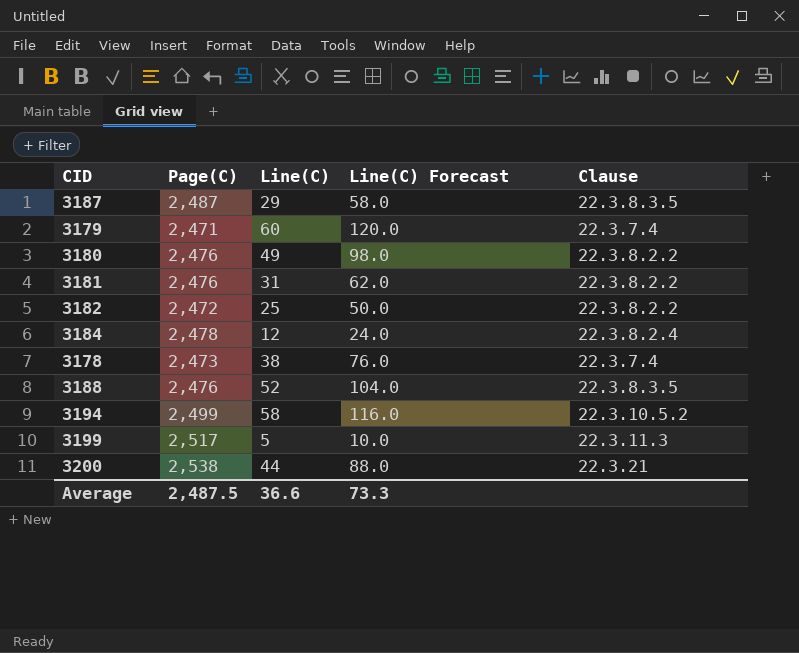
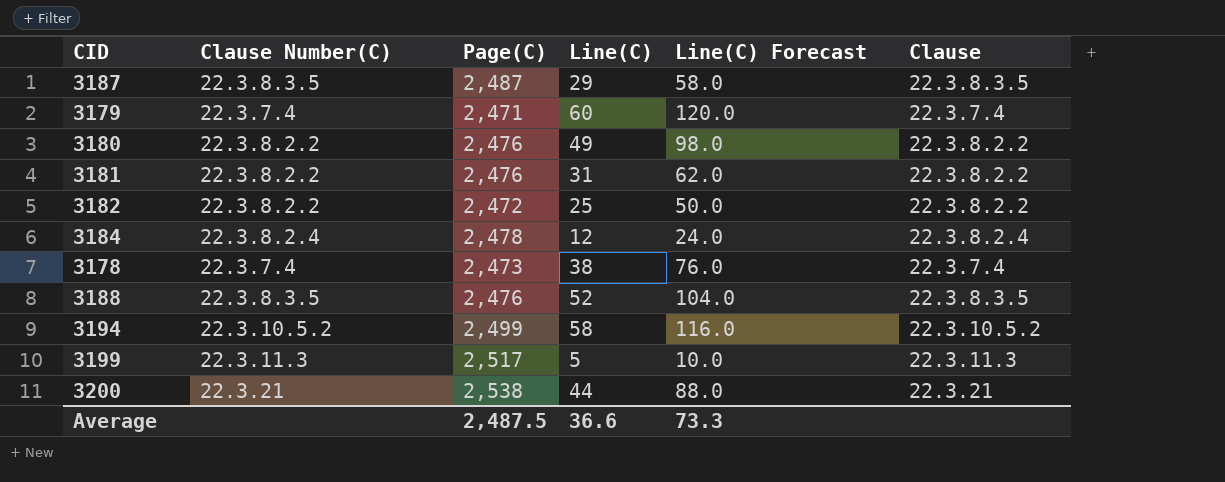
column Clause Number(C) | position: none -> 2

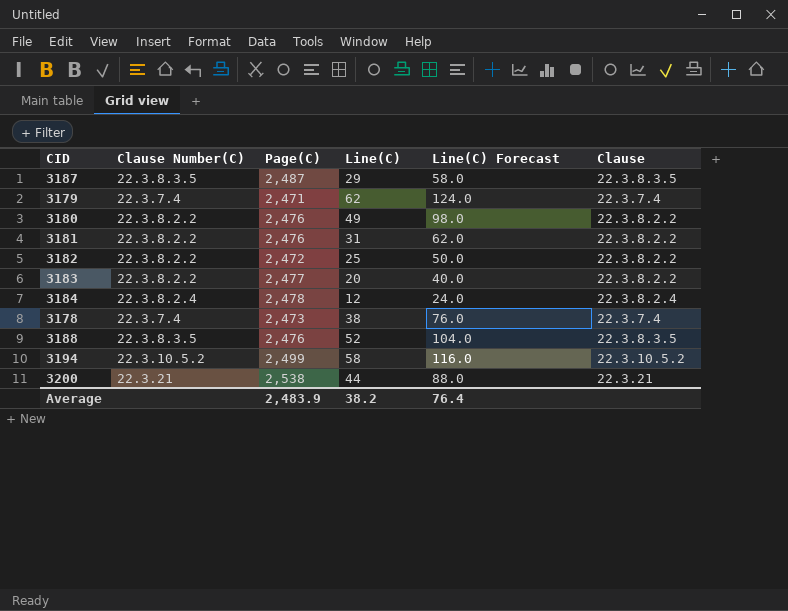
row 3199: 22.3.11.3 | 2,517 | 5 | 10.0 | 22.3.11.3 -> none
3179 | Line(C): 60 -> 62
3179 | Line(C) Forecast: 120.0 -> 124.0
row 3183: none -> 22.3.8.2.2 | 2,477 | 20 | 40.0 | 22.3.8.2.2
Average | Page(C): 2,487.5 -> 2,483.9
Average | Line(C): 36.6 -> 38.2
Average | Line(C) Forecast: 73.3 -> 76.4

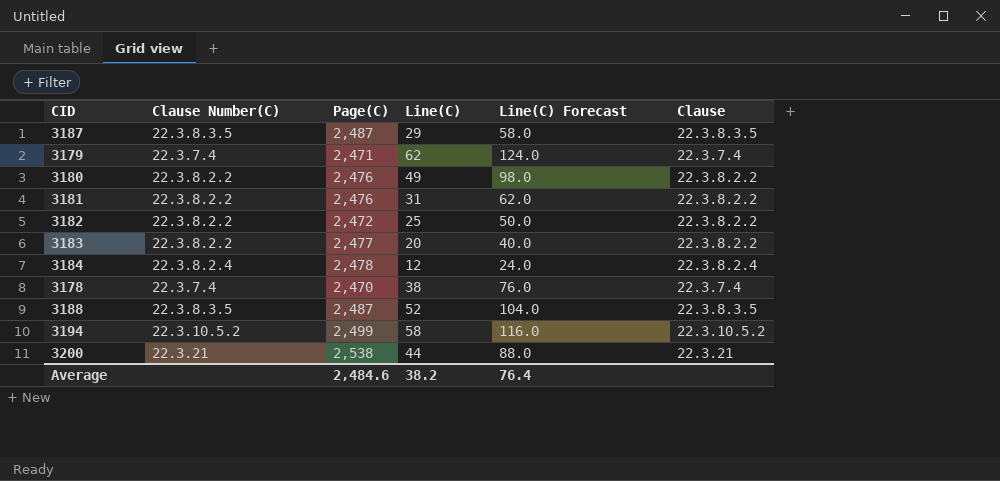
3178 | Page(C): 2,473 -> 2,470
3188 | Page(C): 2,476 -> 2,487
Average | Page(C): 2,483.9 -> 2,484.6

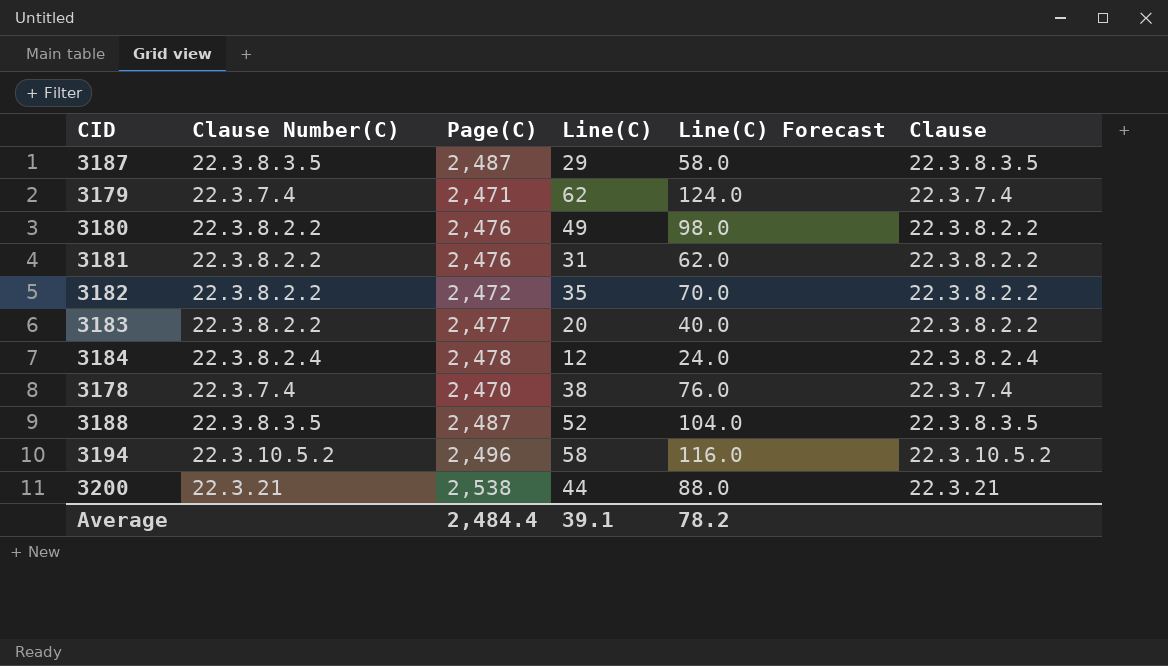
3182 | Line(C): 25 -> 35
3182 | Line(C) Forecast: 50.0 -> 70.0
3194 | Page(C): 2,499 -> 2,496
Average | Page(C): 2,484.6 -> 2,484.4
Average | Line(C): 38.2 -> 39.1
Average | Line(C) Forecast: 76.4 -> 78.2

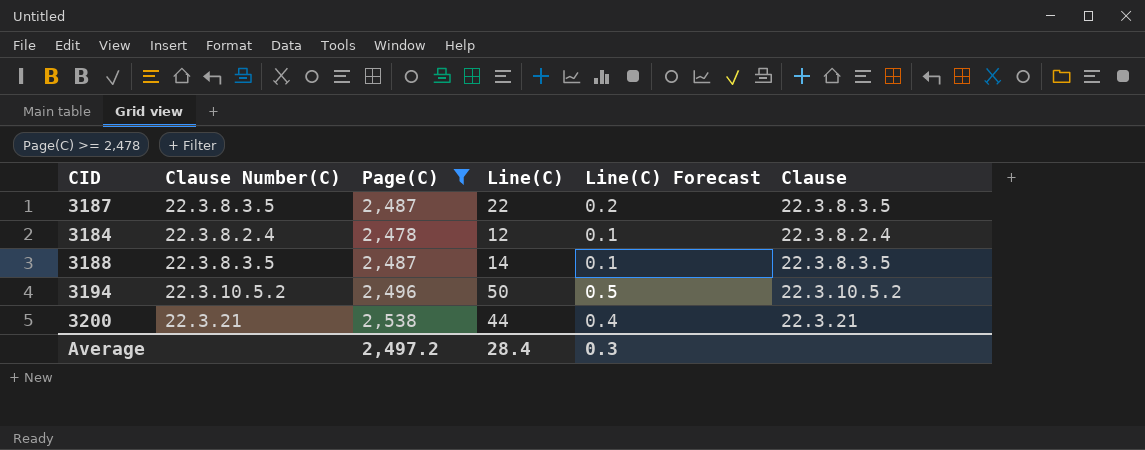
filter: none -> Page(C) >= 2,478
column Line(C) Forecast | formula: [Line(C)] * 2 -> [Line(C)] * 0.01
3187 | Line(C): 29 -> 22
3188 | Line(C): 52 -> 14
3194 | Line(C): 58 -> 50
Average | Page(C): 2,484.4 -> 2,497.2
Average | Line(C): 39.1 -> 28.4
Average | Line(C) Forecast: 78.2 -> 0.3

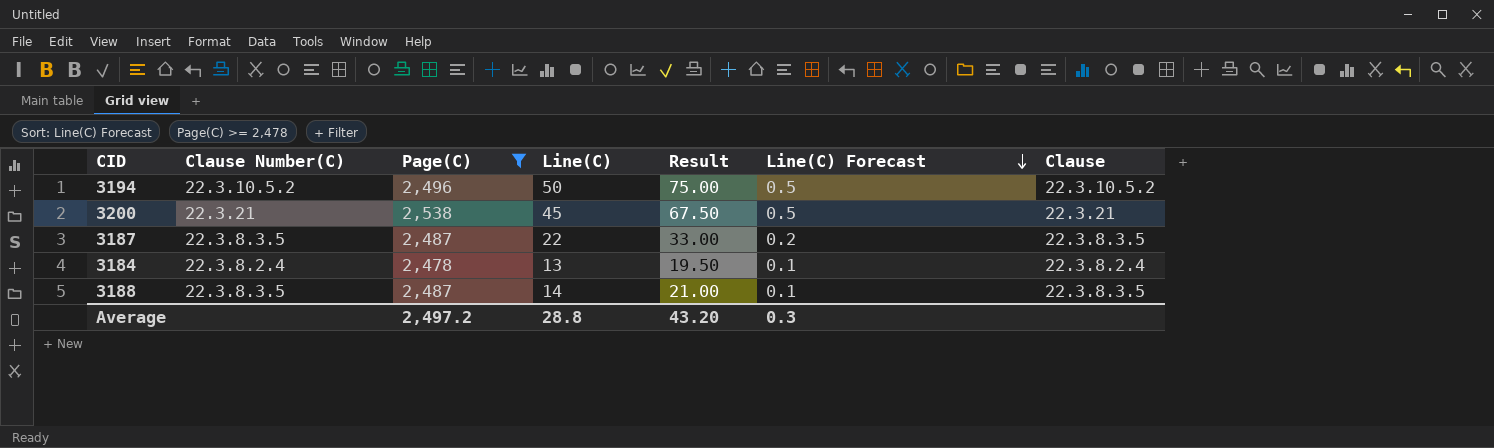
row order: none -> Line(C) Forecast descending
column Result | formula: none -> [Line(C)] * 1.5
3200 | Line(C): 44 -> 45
3200 | Line(C) Forecast: 0.4 -> 0.5
3184 | Line(C): 12 -> 13
Average | Line(C): 28.4 -> 28.8

